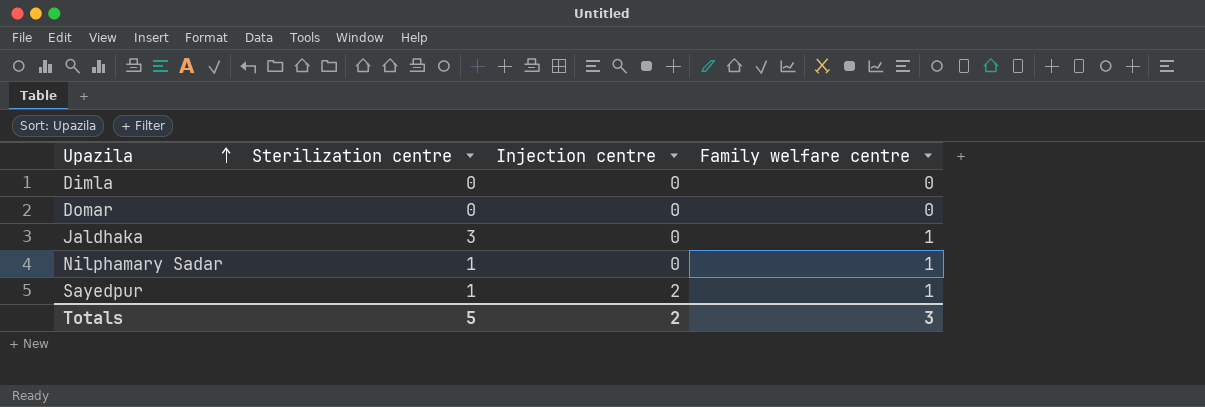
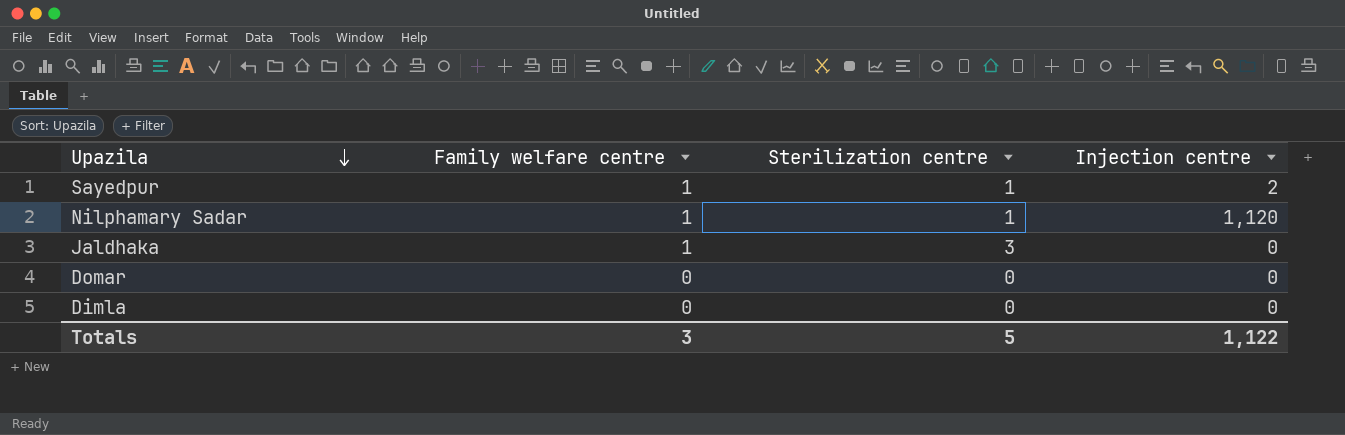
row order: Upazila ascending -> Upazila descending
column Family welfare centre | position: 4 -> 2
Nilphamary Sadar | Injection centre: 0 -> 1,120
Totals | Injection centre: 2 -> 1,122

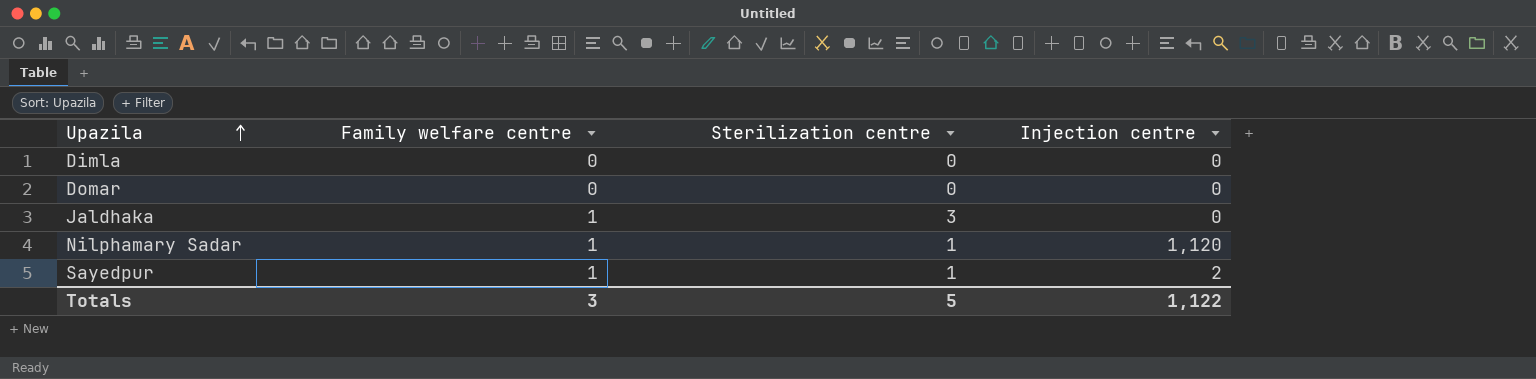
row order: Upazila descending -> Upazila ascending

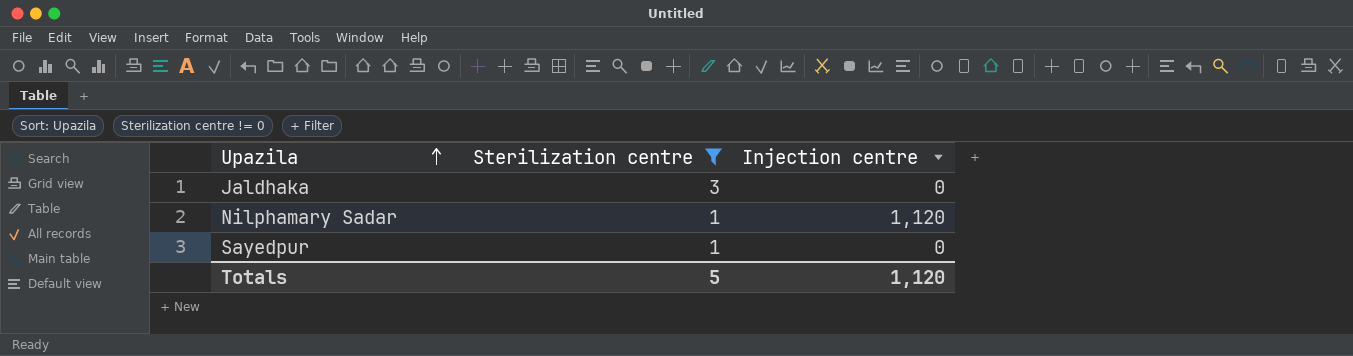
filter: none -> Sterilization centre != 0
column Family welfare centre | position: 2 -> none
Sayedpur | Injection centre: 2 -> 0
Totals | Injection centre: 1,122 -> 1,120

